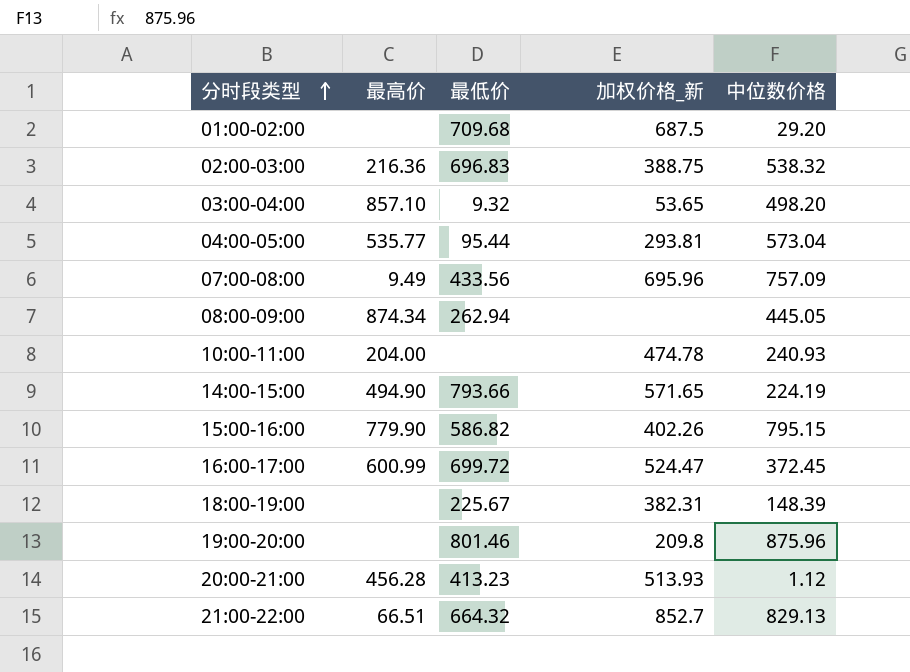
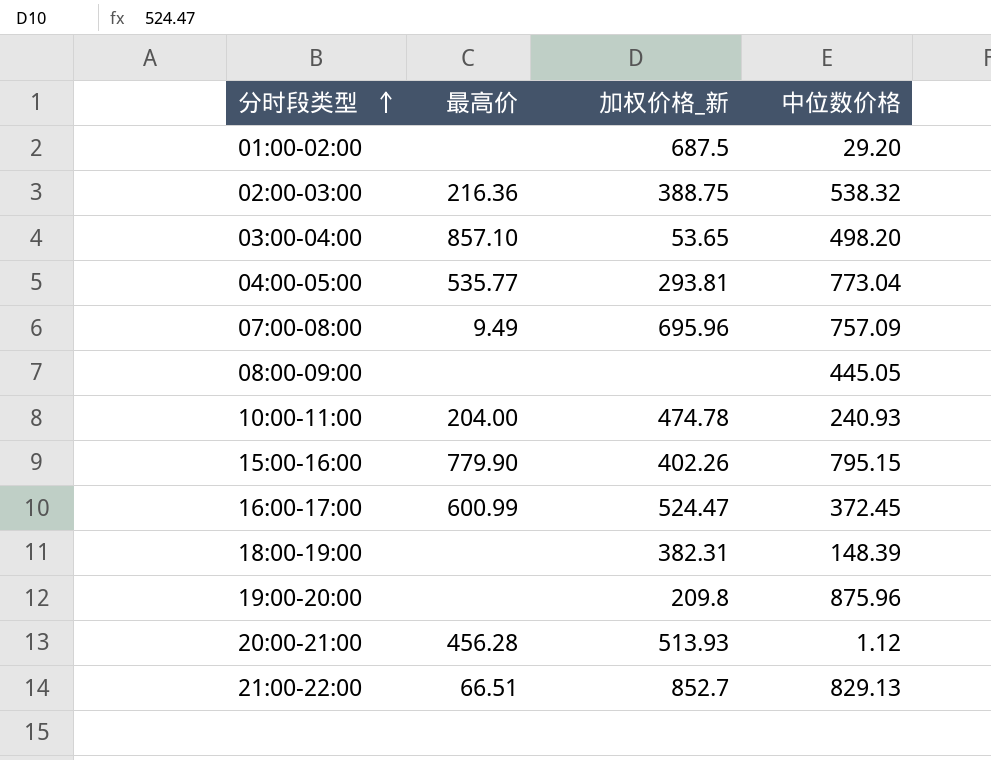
column 最低价 | position: 3 -> none
row 14:00-15:00: 494.90 | 793.66 | 571.65 | 224.19 -> none
04:00-05:00 | 中位数价格: 573.04 -> 773.04
08:00-09:00 | 最高价: 874.34 -> none

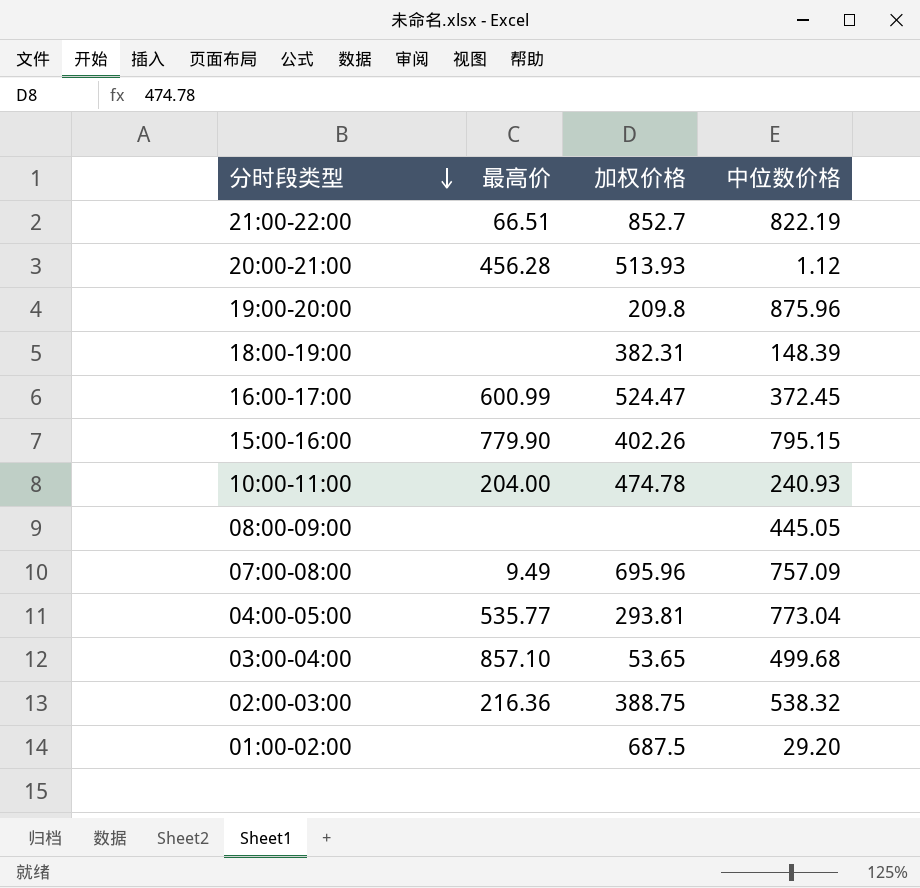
row order: 分时段类型 ascending -> 分时段类型 descending
column name: 加权价格_新 -> 加权价格
21:00-22:00 | 中位数价格: 829.13 -> 822.19
03:00-04:00 | 中位数价格: 498.20 -> 499.68

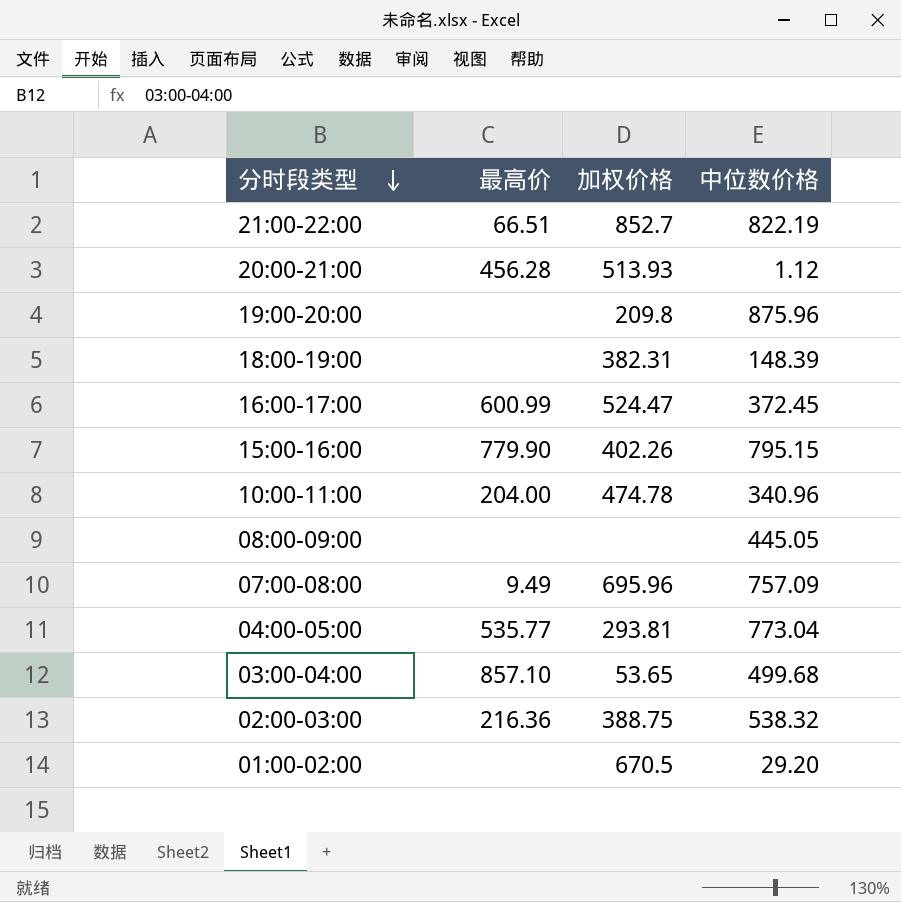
10:00-11:00 | 中位数价格: 240.93 -> 340.96
01:00-02:00 | 加权价格: 687.5 -> 670.5

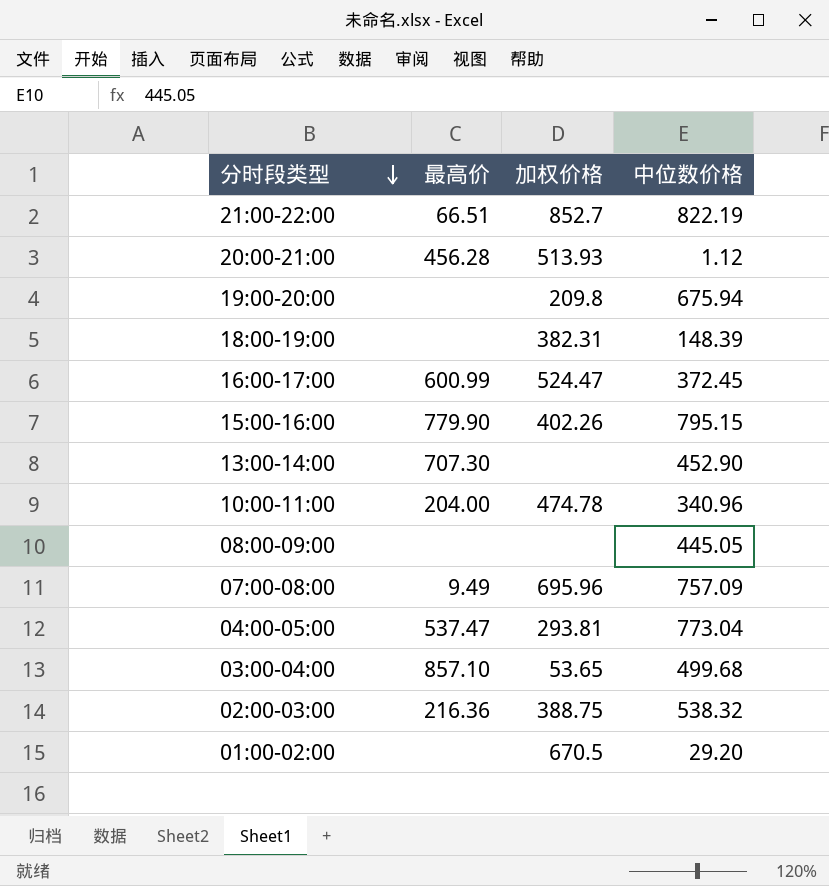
19:00-20:00 | 中位数价格: 875.96 -> 675.94
row 13:00-14:00: none -> 707.30 | none | 452.90
04:00-05:00 | 最高价: 535.77 -> 537.47

